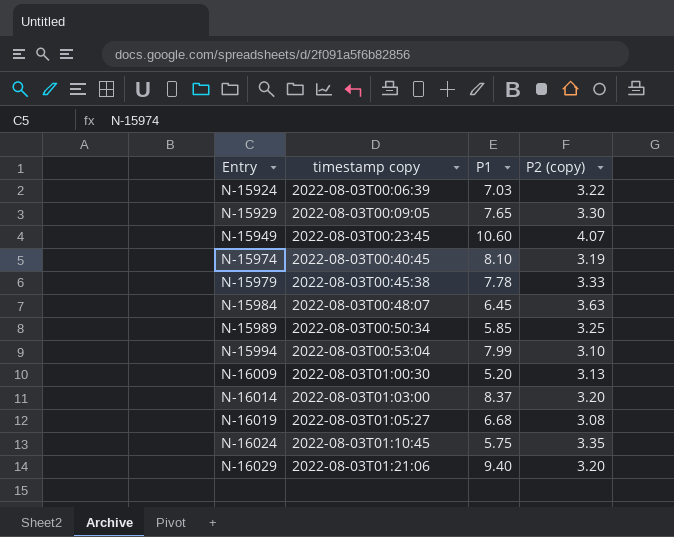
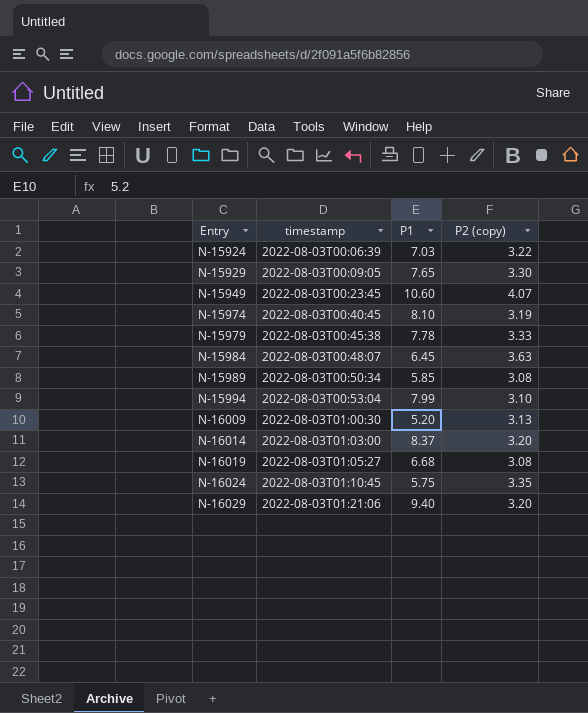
column name: timestamp copy -> timestamp
N-15989 | P2 (copy): 3.25 -> 3.08

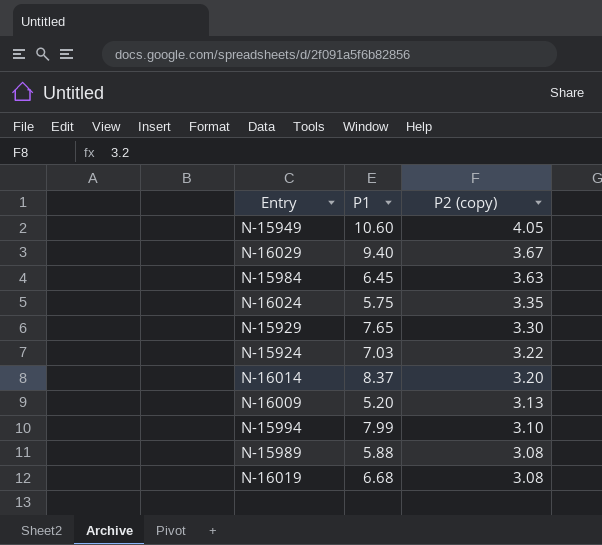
row order: Entry ascending -> P2 (copy) descending
column timestamp | position: 2 -> none
row N-15974: 2022-08-03T00:40:45 | 8.10 | 3.19 -> none
row N-15979: 2022-08-03T00:45:38 | 7.78 | 3.33 -> none
N-15949 | P2 (copy): 4.07 -> 4.05
N-16029 | P2 (copy): 3.20 -> 3.67
N-15989 | P1: 5.85 -> 5.88

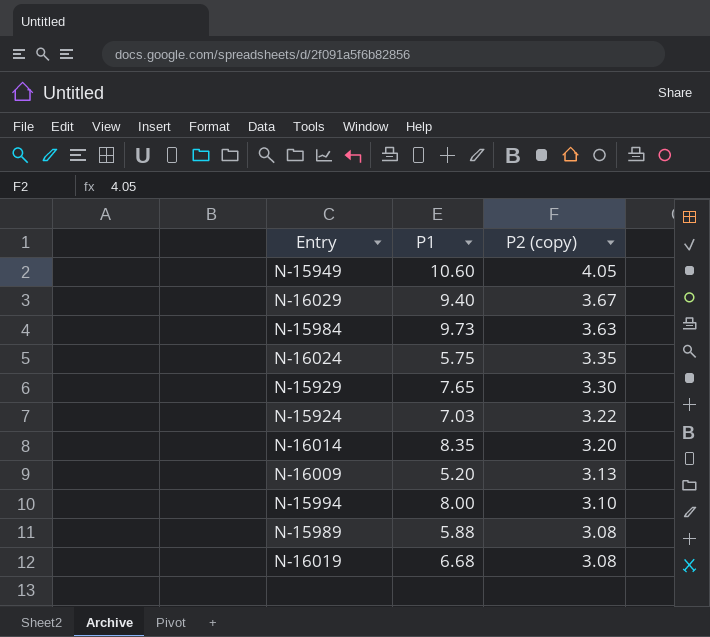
N-15984 | P1: 6.45 -> 9.73
N-16014 | P1: 8.37 -> 8.35
N-15994 | P1: 7.99 -> 8.00

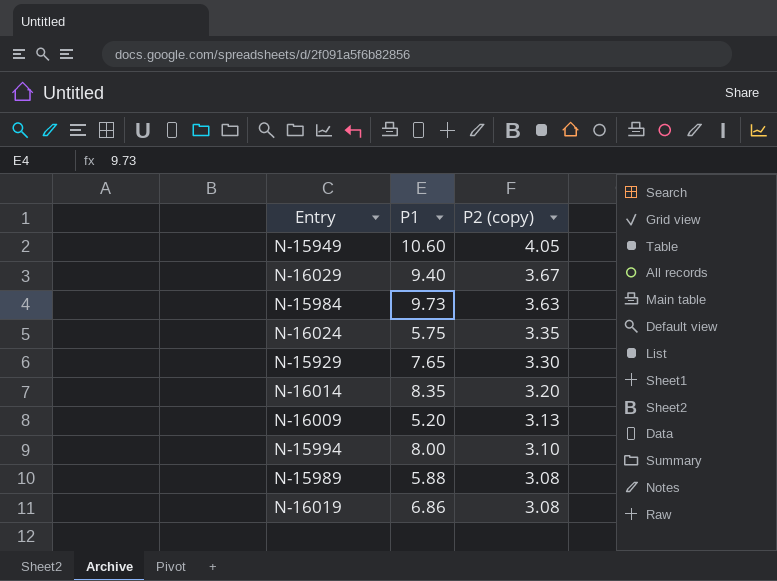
row N-15924: 7.03 | 3.22 -> none
N-16019 | P1: 6.68 -> 6.86

